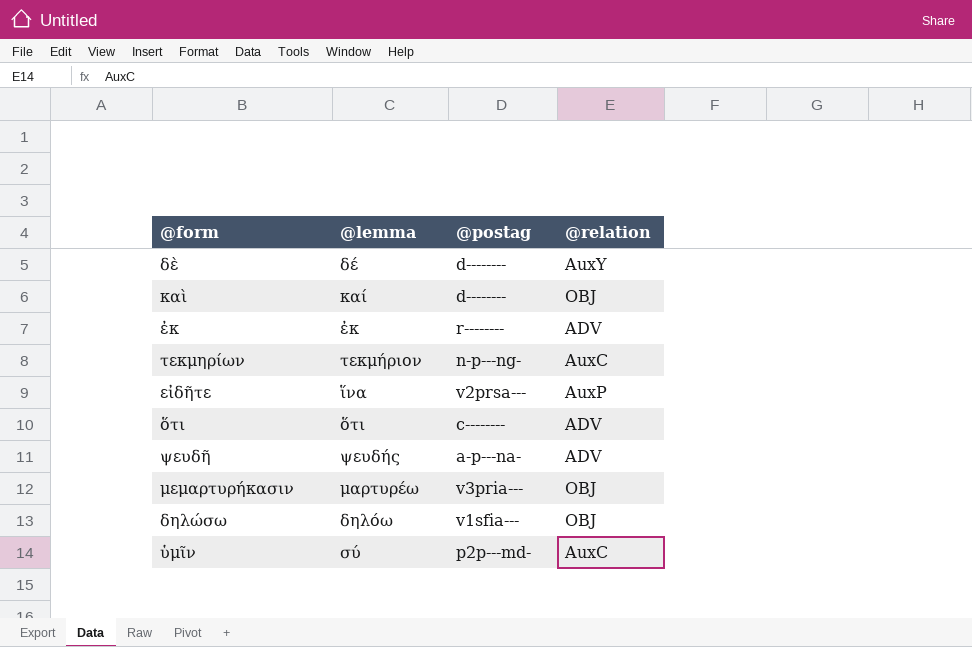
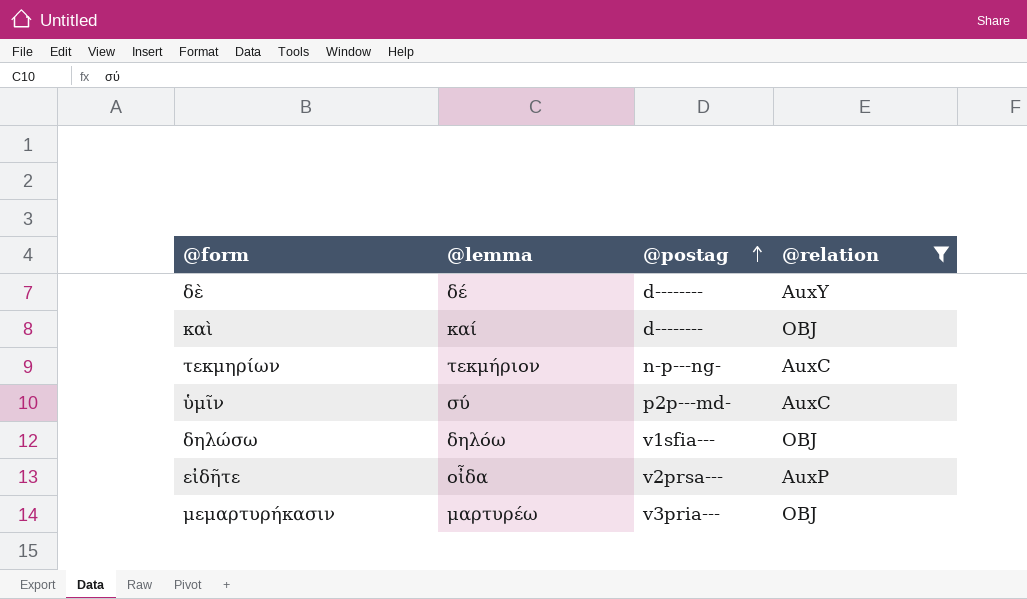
filter: none -> @relation != ADV
row order: none -> @postag ascending
εἰδῆτε | @lemma: ἵνα -> οἶδα

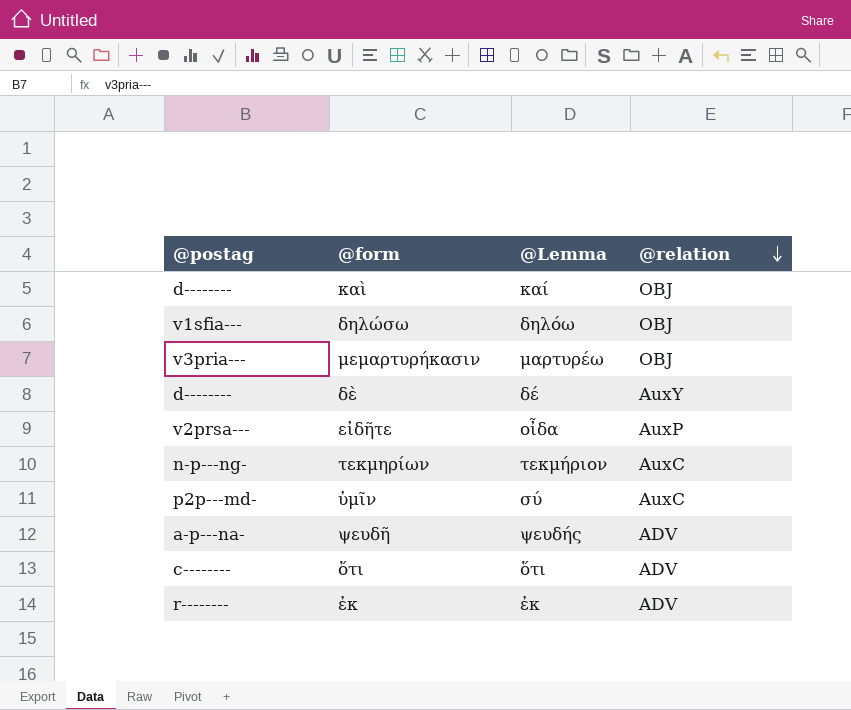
filter: @relation != ADV -> none
row order: @postag ascending -> @relation descending
column @postag | position: 3 -> 1
column name: @lemma -> @Lemma

